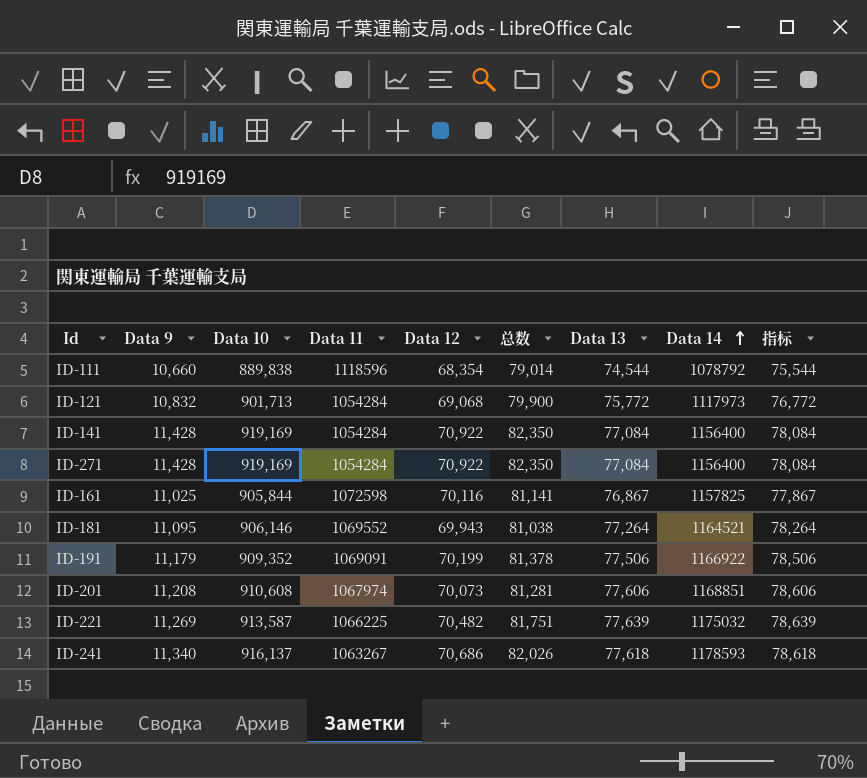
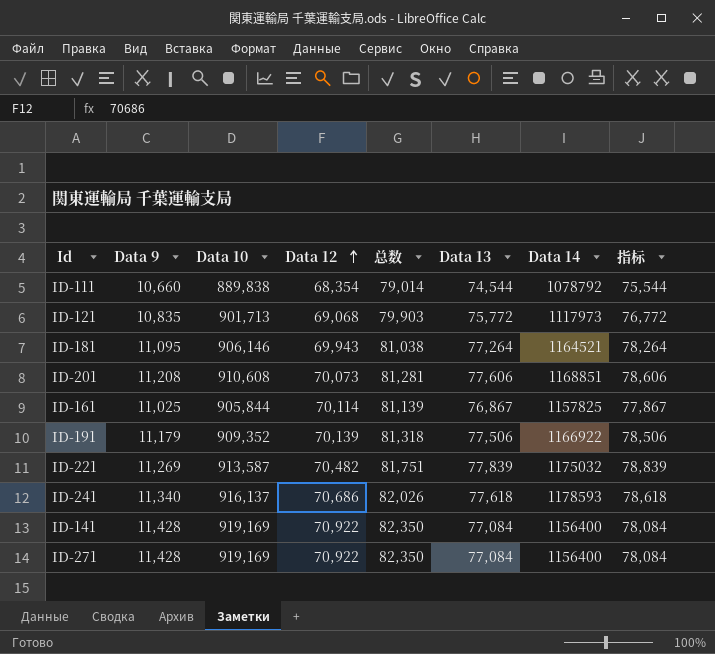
row order: Data 14 ascending -> Data 12 ascending
column Data 11 | position: 4 -> none
ID-121 | Data 9: 10,832 -> 10,835
ID-121 | 总数: 79,900 -> 79,903
ID-161 | Data 12: 70,116 -> 70,114
ID-161 | 总数: 81,141 -> 81,139
ID-191 | Data 12: 70,199 -> 70,139
ID-191 | 总数: 81,378 -> 81,318
ID-221 | Data 13: 77,639 -> 77,839
ID-221 | 指标: 78,639 -> 78,839

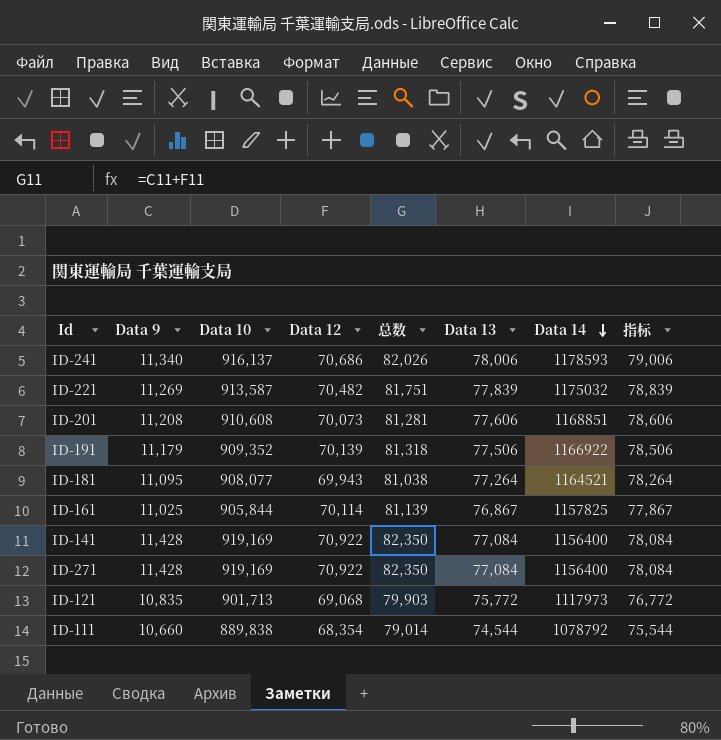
row order: Data 12 ascending -> Data 14 descending
ID-241 | Data 13: 77,618 -> 78,006
ID-241 | 指标: 78,618 -> 79,006
ID-181 | Data 10: 906,146 -> 908,077

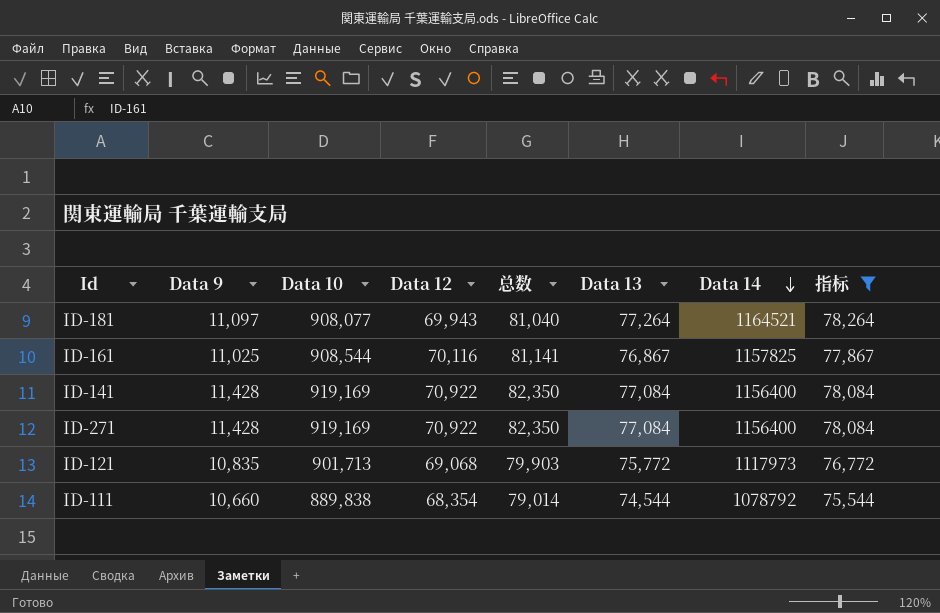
filter: none -> 指标 <= 78,264
ID-181 | Data 9: 11,095 -> 11,097
ID-181 | 总数: 81,038 -> 81,040
ID-161 | Data 10: 905,844 -> 908,544
ID-161 | Data 12: 70,114 -> 70,116
ID-161 | 总数: 81,139 -> 81,141

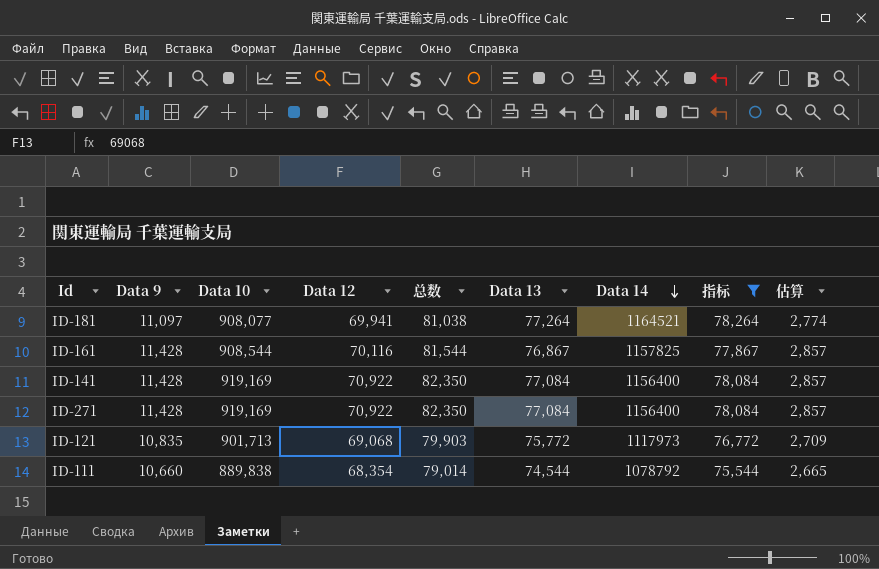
column 估算 | formula: none -> [Data 9] * 0.25
ID-181 | Data 12: 69,943 -> 69,941
ID-181 | 总数: 81,040 -> 81,038
ID-161 | Data 9: 11,025 -> 11,428
ID-161 | 总数: 81,141 -> 81,544

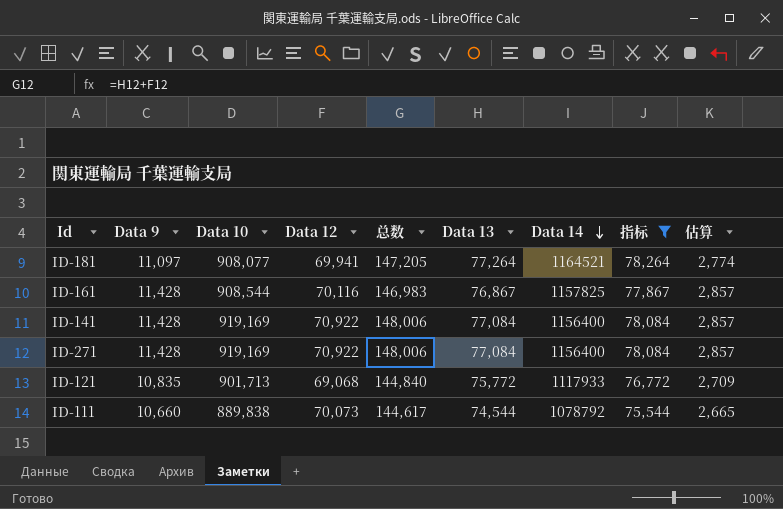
column 总数 | formula: [Data 9] + [Data 12] -> [Data 12] + [Data 13]
ID-121 | Data 14: 1117973 -> 1117933
ID-111 | Data 12: 68,354 -> 70,073

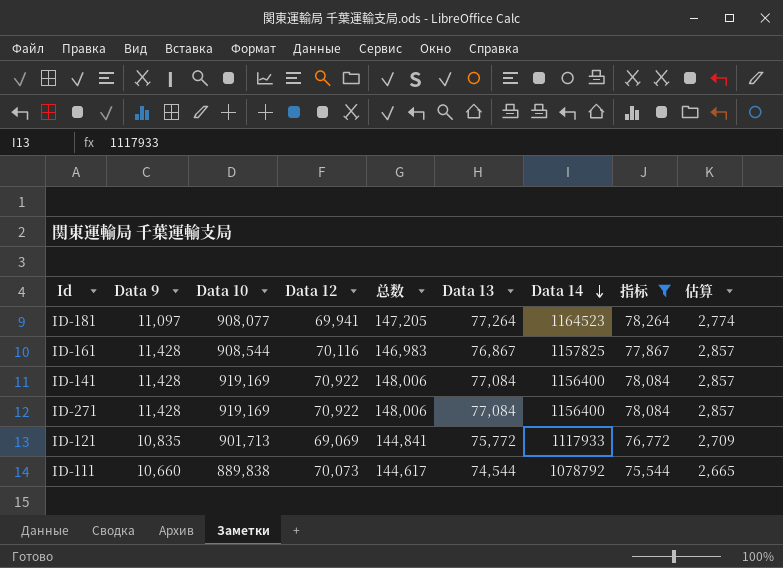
ID-181 | Data 14: 1164521 -> 1164523
ID-121 | Data 12: 69,068 -> 69,069
ID-121 | 总数: 144,840 -> 144,841

